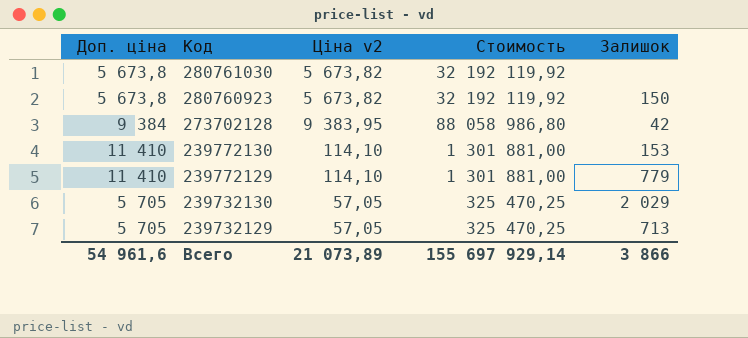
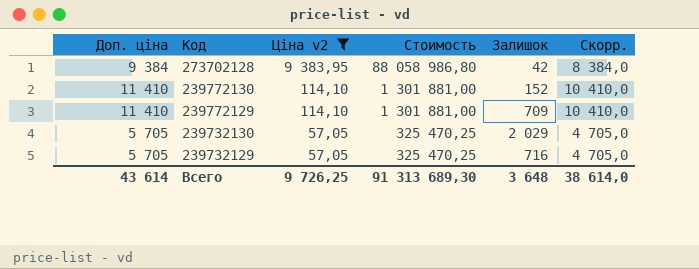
filter: none -> Ціна v2 != 5 673,82
column Скорр. | formula: none -> [Доп. ціна] - 1000
239772130 | Залишок: 153 -> 152
239772129 | Залишок: 779 -> 709
239732129 | Залишок: 713 -> 716
Всего | Доп. ціна: 54 961,6 -> 43 614
Всего | Ціна v2: 21 073,89 -> 9 726,25
Всего | Стоимость: 155 697 929,14 -> 91 313 689,30
Всего | Залишок: 3 866 -> 3 648

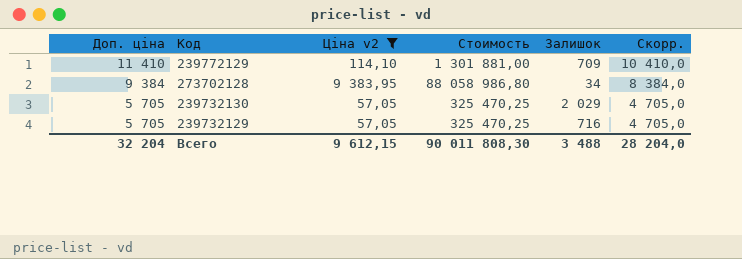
row order: Код descending -> Доп. ціна descending
row 239772130: 11 410 | 114,10 | 1 301 881,00 | 152 | 10 410,0 -> none
273702128 | Залишок: 42 -> 34
Всего | Доп. ціна: 43 614 -> 32 204
Всего | Ціна v2: 9 726,25 -> 9 612,15
Всего | Стоимость: 91 313 689,30 -> 90 011 808,30
Всего | Залишок: 3 648 -> 3 488
Всего | Скорр.: 38 614,0 -> 28 204,0

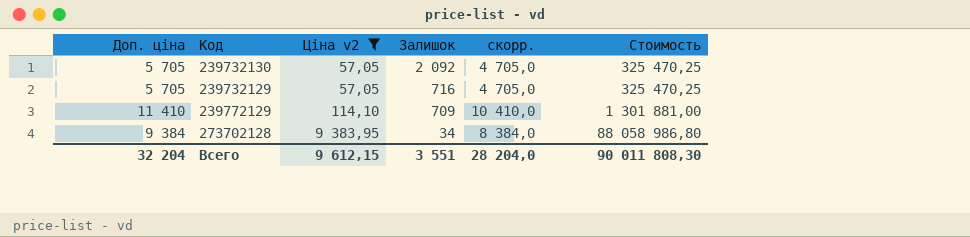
row order: Доп. ціна descending -> Ціна v2 ascending
column name: Скорр. -> скорр.
column Стоимость | position: 4 -> 6
239732130 | Залишок: 2 029 -> 2 092
Всего | Залишок: 3 488 -> 3 551

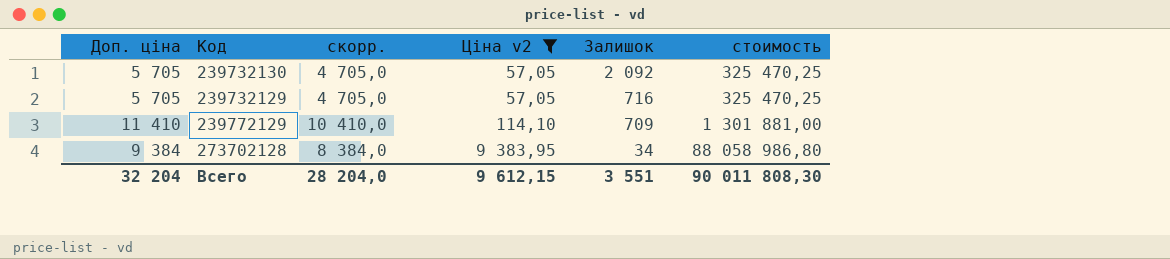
column скорр. | position: 5 -> 3
column name: Стоимость -> стоимость

